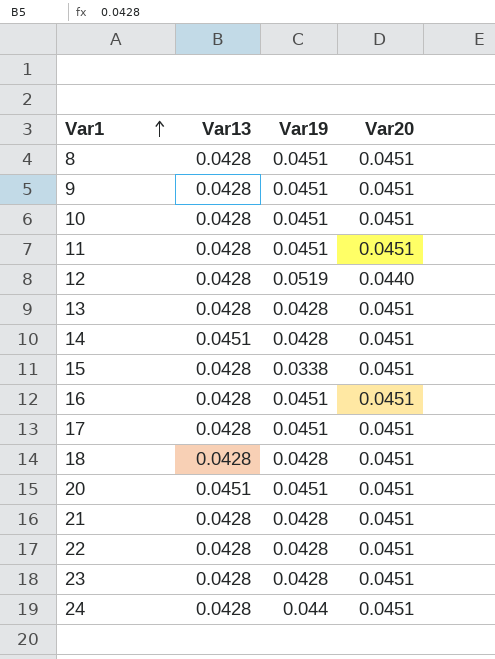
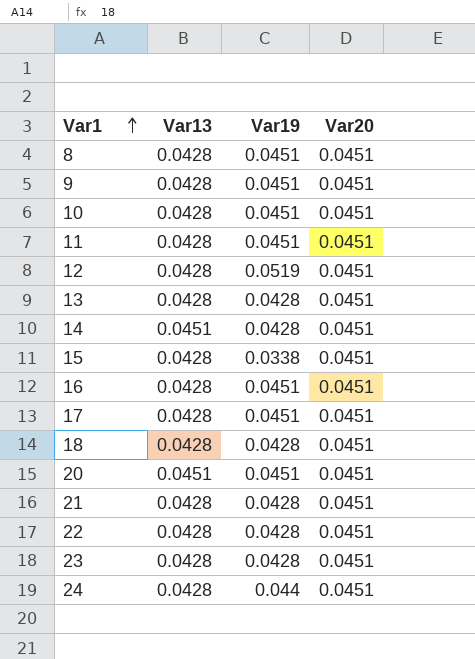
12 | Var20: 0.0440 -> 0.0451

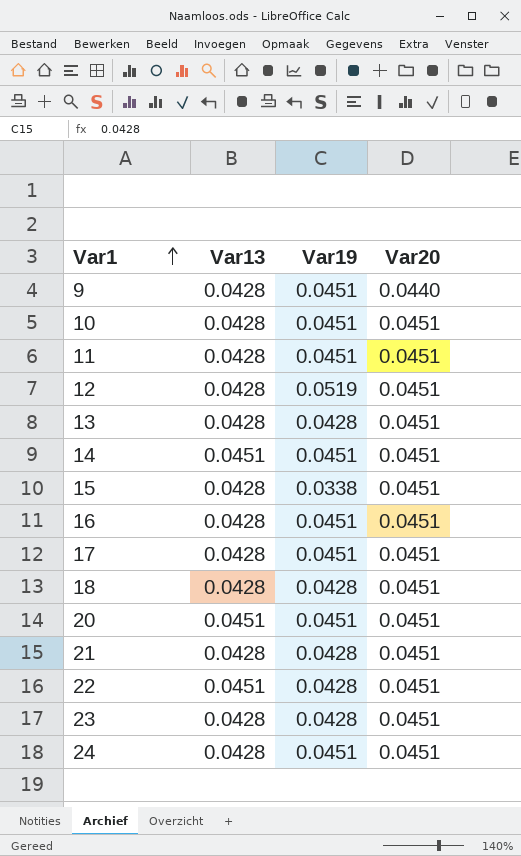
row 8: 0.0428 | 0.0451 | 0.0451 -> none
9 | Var20: 0.0451 -> 0.0440
14 | Var19: 0.0428 -> 0.0451
22 | Var13: 0.0428 -> 0.0451
24 | Var19: 0.044 -> 0.0451

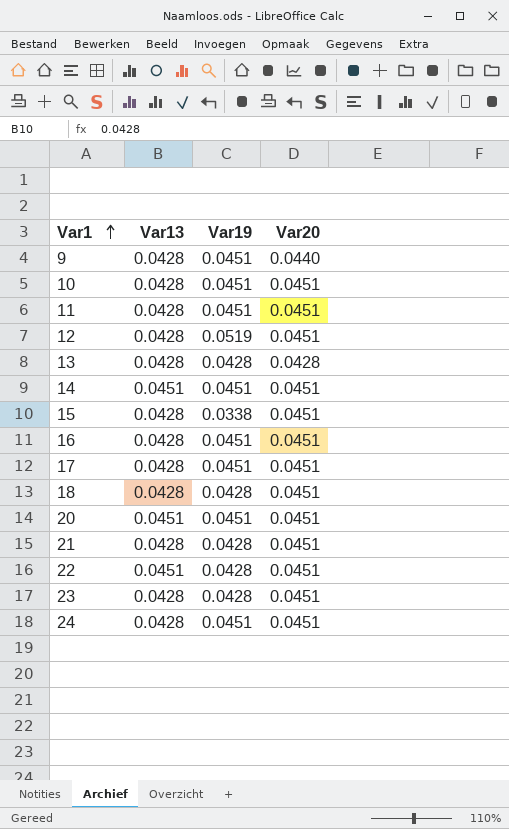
13 | Var20: 0.0451 -> 0.0428

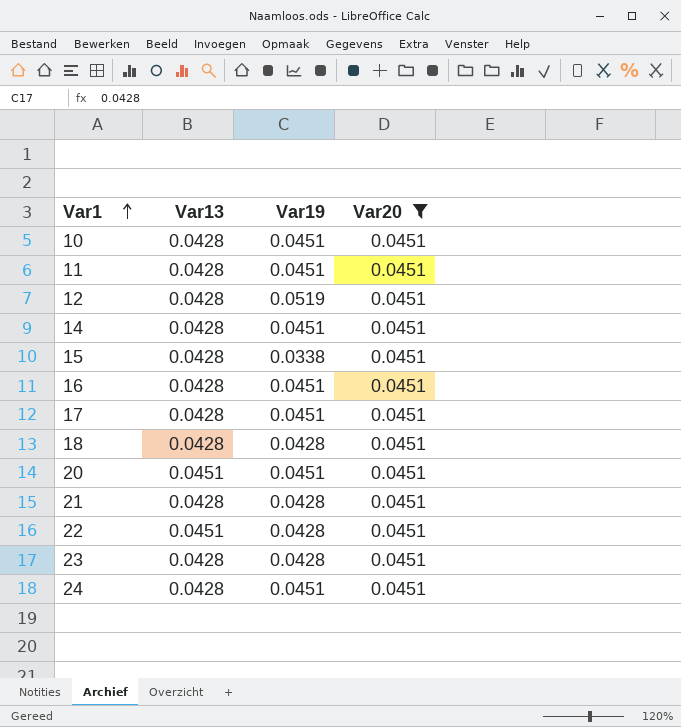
filter: none -> Var20 = 0.0451
14 | Var13: 0.0451 -> 0.0428

